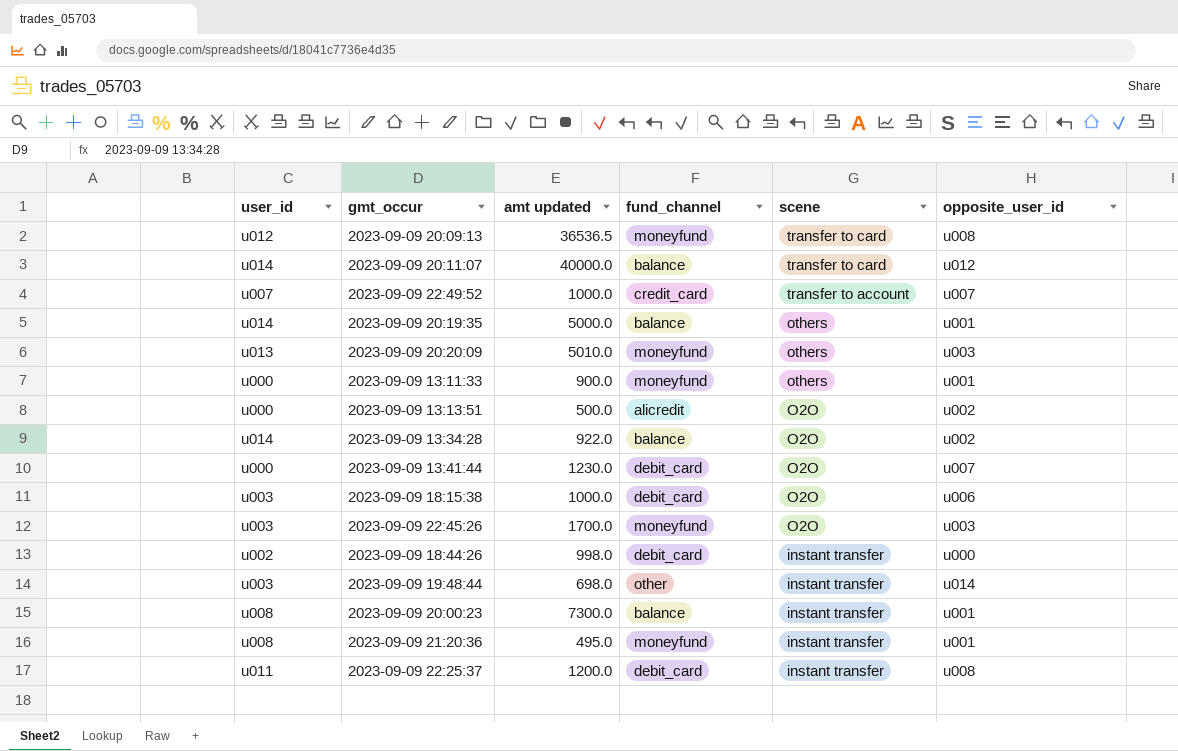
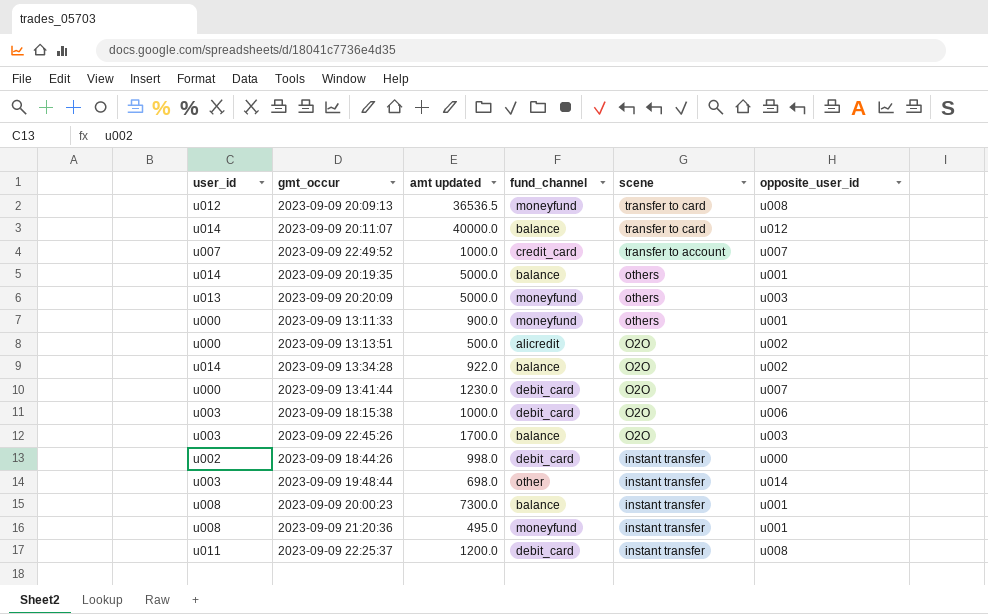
2023-09-09 20:20:09 | amt updated: 5010.0 -> 5000.0
2023-09-09 22:45:26 | fund_channel: moneyfund -> balance

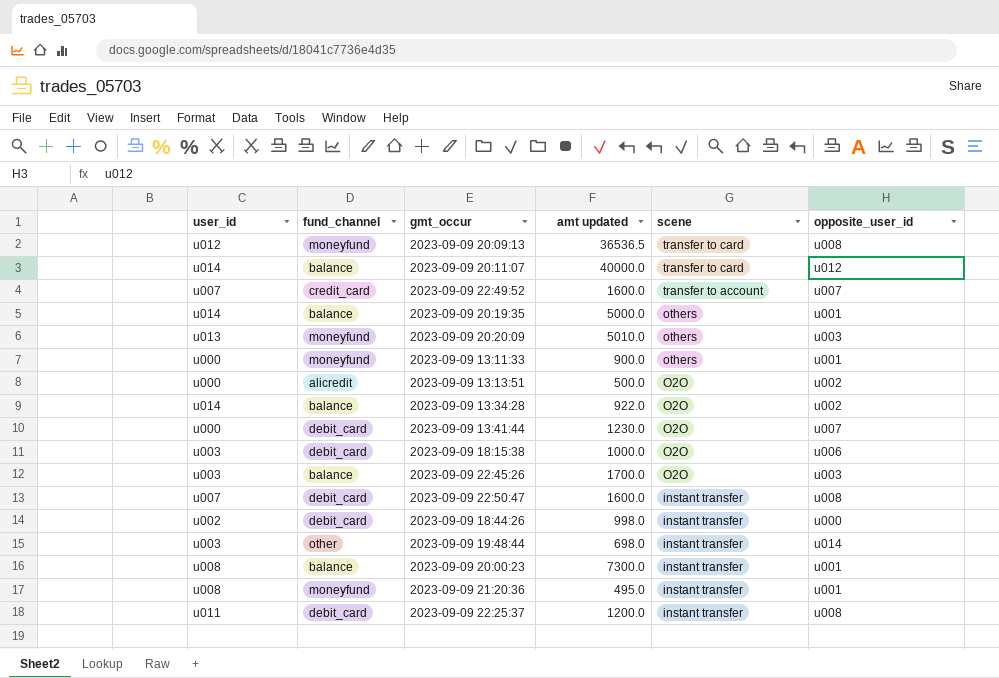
column fund_channel | position: 4 -> 2
2023-09-09 22:49:52 | amt updated: 1000.0 -> 1600.0
2023-09-09 20:20:09 | amt updated: 5000.0 -> 5010.0
row 2023-09-09 22:50:47: none -> u007 | debit_card | 1600.0 | instant transfer | u008

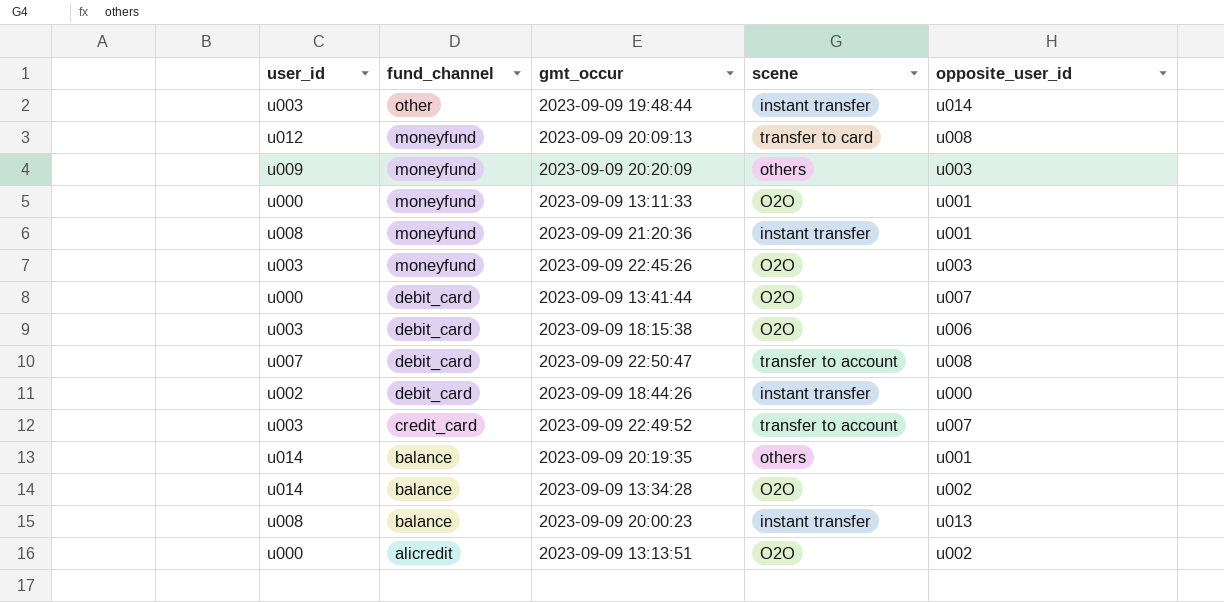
row order: scene descending -> fund_channel descending
column amt updated | position: 4 -> none
row 2023-09-09 20:11:07: u014 | balance | 40000.0 | transfer to card | u012 -> none
row 2023-09-09 22:25:37: u011 | debit_card | 1200.0 | instant transfer | u008 -> none
2023-09-09 20:20:09 | user_id: u013 -> u009
2023-09-09 13:11:33 | scene: others -> O2O
2023-09-09 22:45:26 | fund_channel: balance -> moneyfund
2023-09-09 22:50:47 | scene: instant transfer -> transfer to account
2023-09-09 22:49:52 | user_id: u007 -> u003
2023-09-09 20:00:23 | opposite_user_id: u001 -> u013

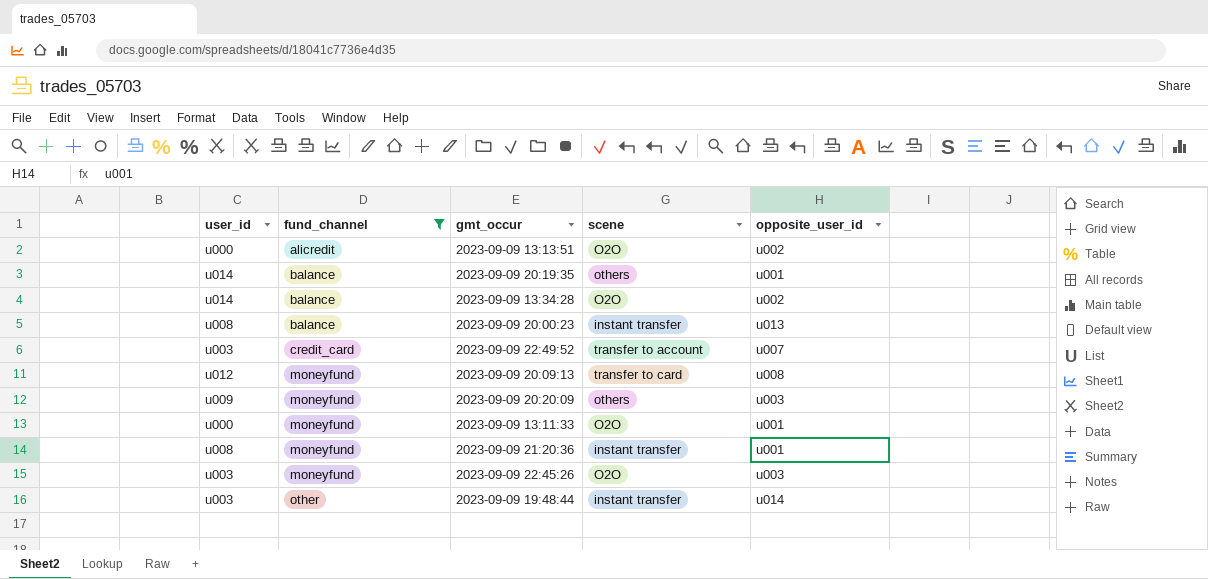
filter: none -> fund_channel != debit_card
row order: fund_channel descending -> fund_channel ascending

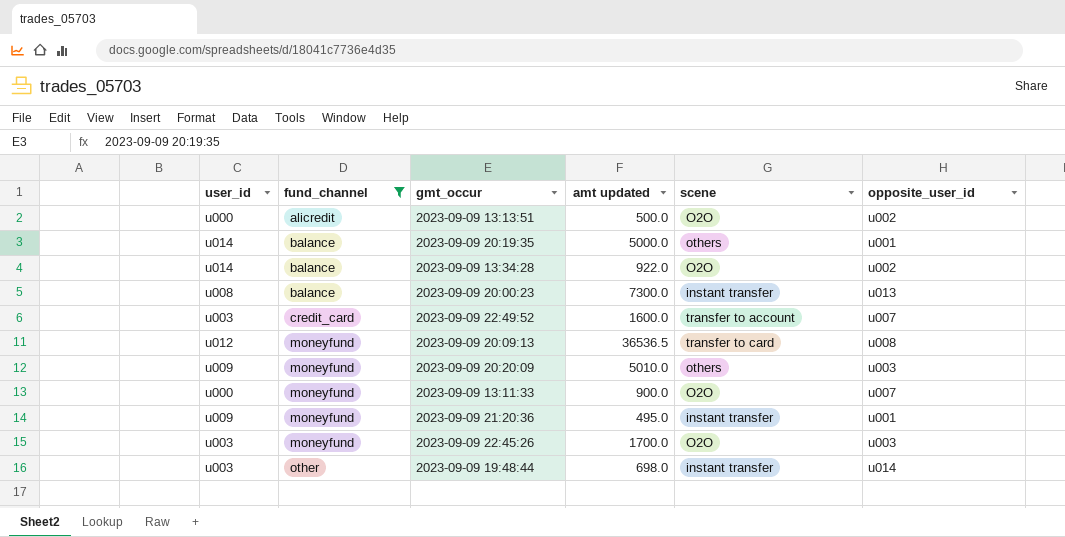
column amt updated | position: none -> 4
2023-09-09 13:11:33 | opposite_user_id: u001 -> u007
2023-09-09 21:20:36 | user_id: u008 -> u009

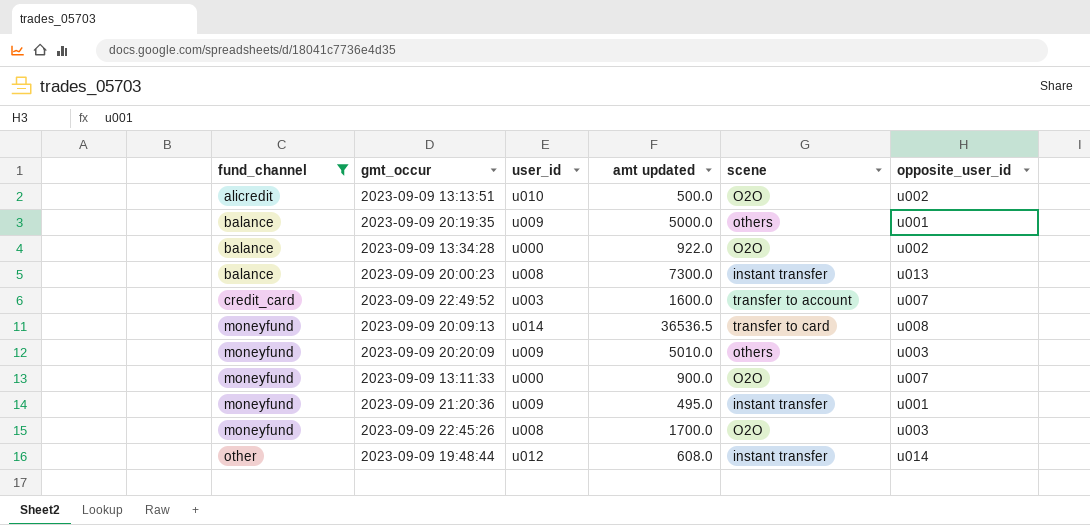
column user_id | position: 1 -> 3
2023-09-09 13:13:51 | user_id: u000 -> u010
2023-09-09 20:19:35 | user_id: u014 -> u009
2023-09-09 13:34:28 | user_id: u014 -> u000
2023-09-09 20:09:13 | user_id: u012 -> u014
2023-09-09 22:45:26 | user_id: u003 -> u008
2023-09-09 19:48:44 | user_id: u003 -> u012
2023-09-09 19:48:44 | amt updated: 698.0 -> 608.0

